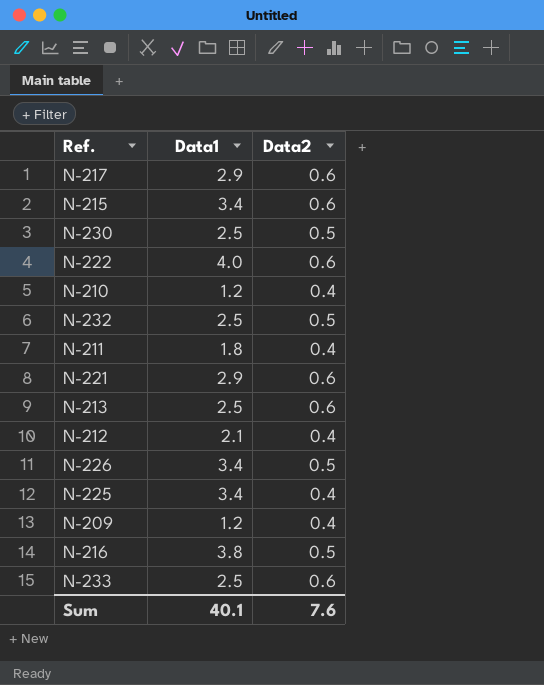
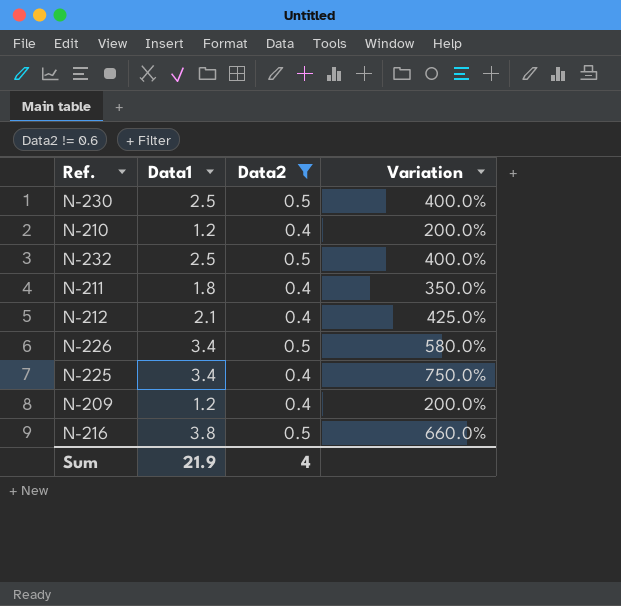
filter: none -> Data2 != 0.6
column Variation | formula: none -> ([Data1] - [Data2]) / [Data2]
Sum | Data1: 40.1 -> 21.9
Sum | Data2: 7.6 -> 4

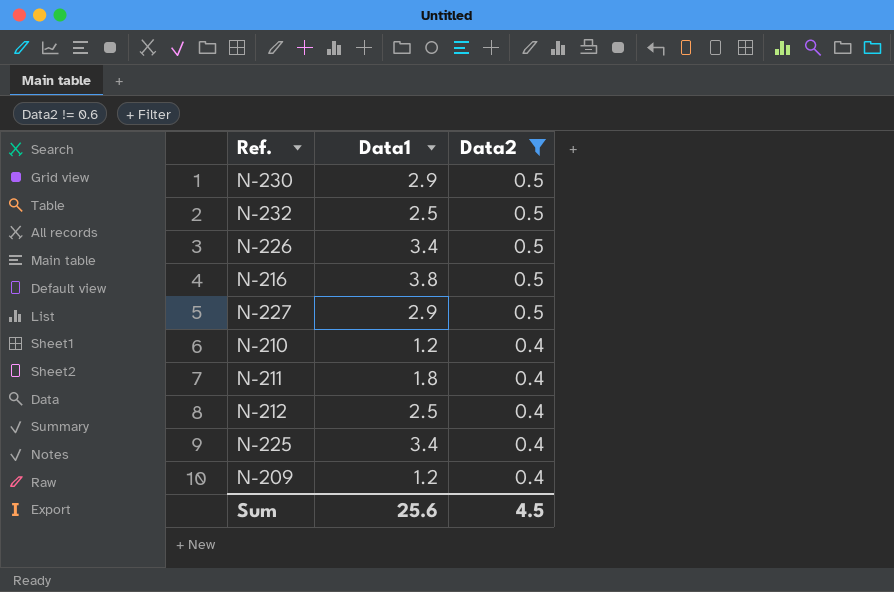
row order: none -> Data2 descending
column Variation | formula: ([Data1] - [Data2]) / [Data2] -> none
N-230 | Data1: 2.5 -> 2.9
row N-227: none -> 2.9 | 0.5
N-212 | Data1: 2.1 -> 2.5
Sum | Data1: 21.9 -> 25.6
Sum | Data2: 4 -> 4.5

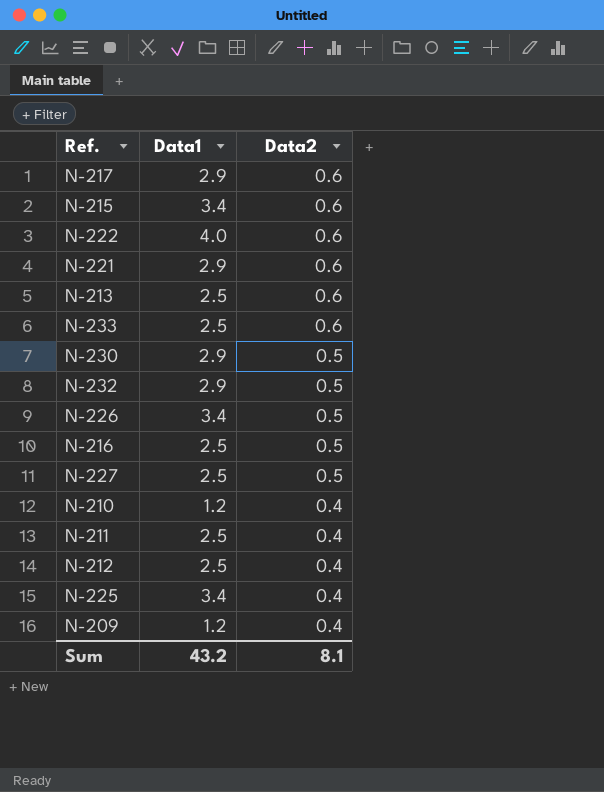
filter: Data2 != 0.6 -> none
N-232 | Data1: 2.5 -> 2.9
N-216 | Data1: 3.8 -> 2.5
N-227 | Data1: 2.9 -> 2.5
N-211 | Data1: 1.8 -> 2.5
Sum | Data1: 25.6 -> 43.2
Sum | Data2: 4.5 -> 8.1

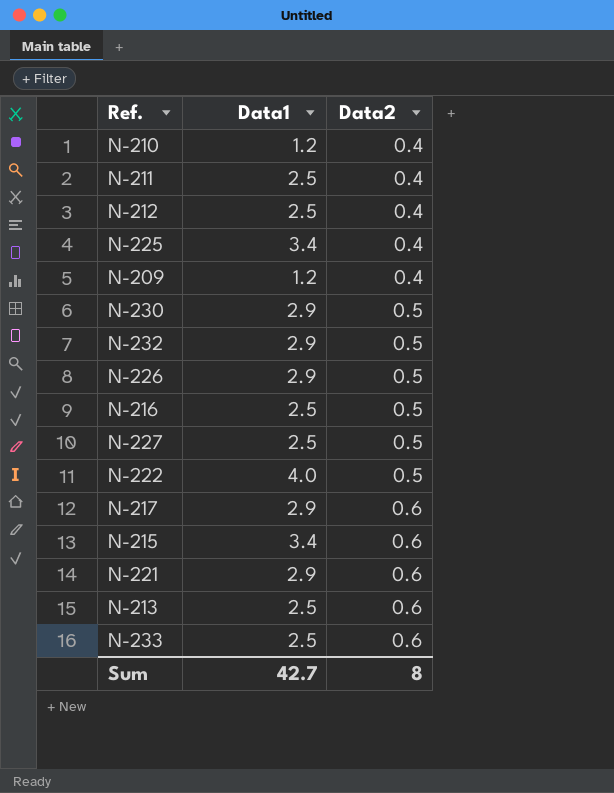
row order: Data2 descending -> Data2 ascending
N-226 | Data1: 3.4 -> 2.9
N-222 | Data2: 0.6 -> 0.5
Sum | Data1: 43.2 -> 42.7
Sum | Data2: 8.1 -> 8

